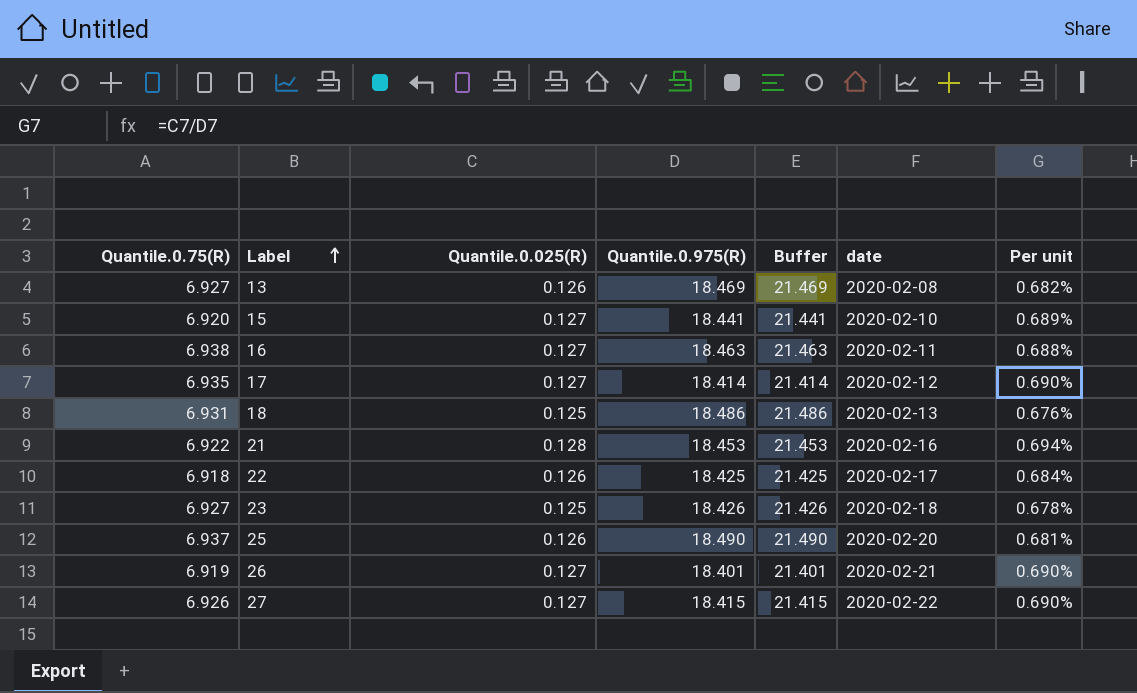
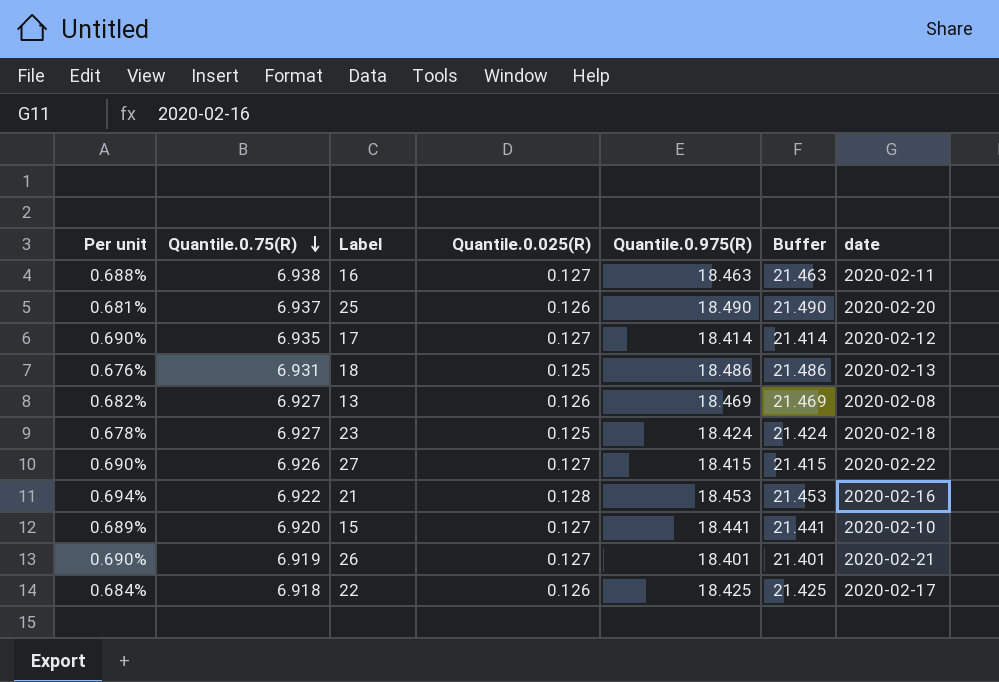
row order: Label ascending -> Quantile.0.75(R) descending
column Per unit | position: 7 -> 1
23 | Quantile.0.975(R): 18.426 -> 18.424
23 | Buffer: 21.426 -> 21.424

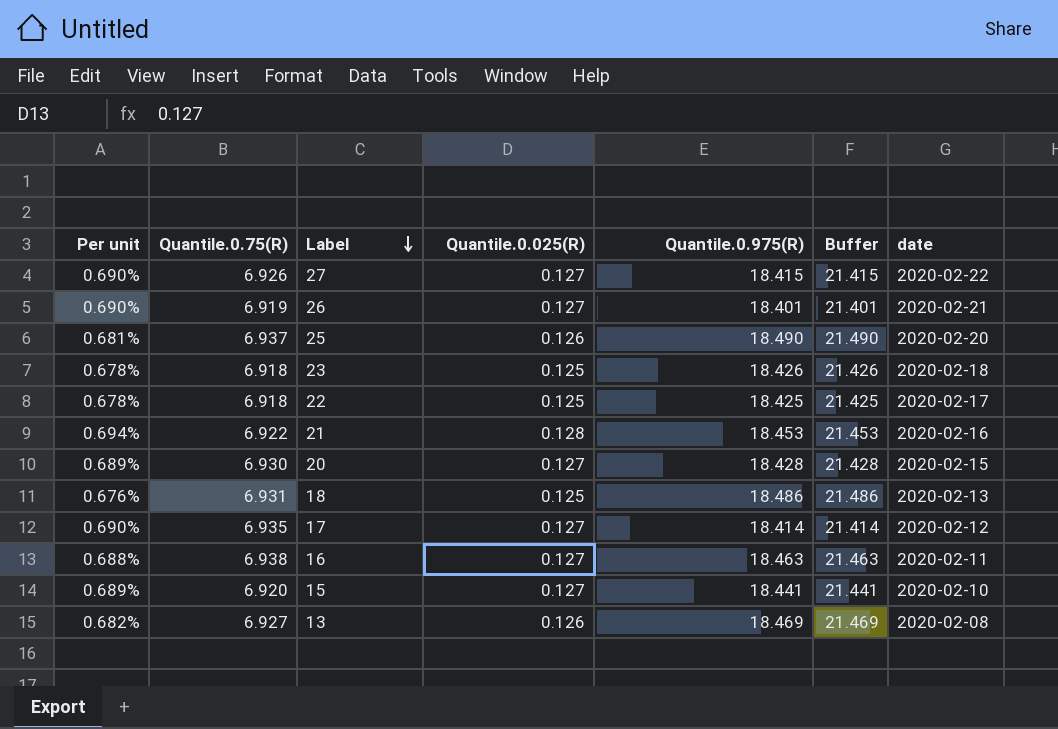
row order: Quantile.0.75(R) descending -> Label descending
23 | Quantile.0.75(R): 6.927 -> 6.918
23 | Quantile.0.975(R): 18.424 -> 18.426
23 | Buffer: 21.424 -> 21.426
22 | Per unit: 0.684% -> 0.678%
22 | Quantile.0.025(R): 0.126 -> 0.125
row 20: none -> 0.689% | 6.930 | 0.127 | 18.428 | 21.428 | 2020-02-15

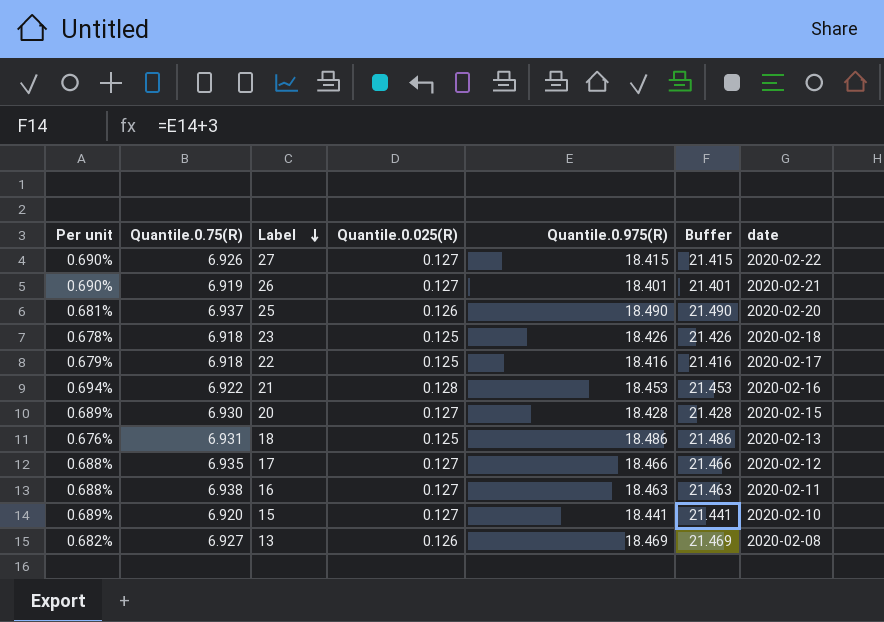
22 | Per unit: 0.678% -> 0.679%
22 | Quantile.0.975(R): 18.425 -> 18.416
22 | Buffer: 21.425 -> 21.416
17 | Per unit: 0.690% -> 0.688%
17 | Quantile.0.975(R): 18.414 -> 18.466
17 | Buffer: 21.414 -> 21.466

